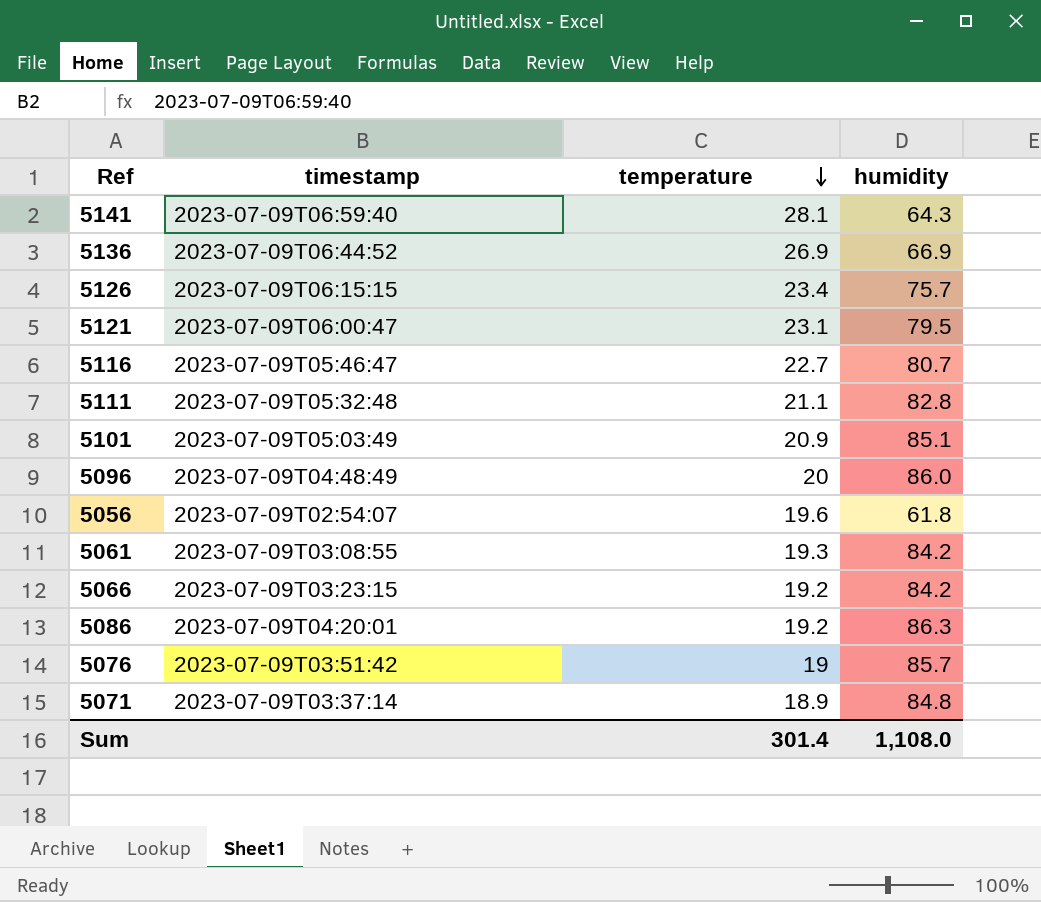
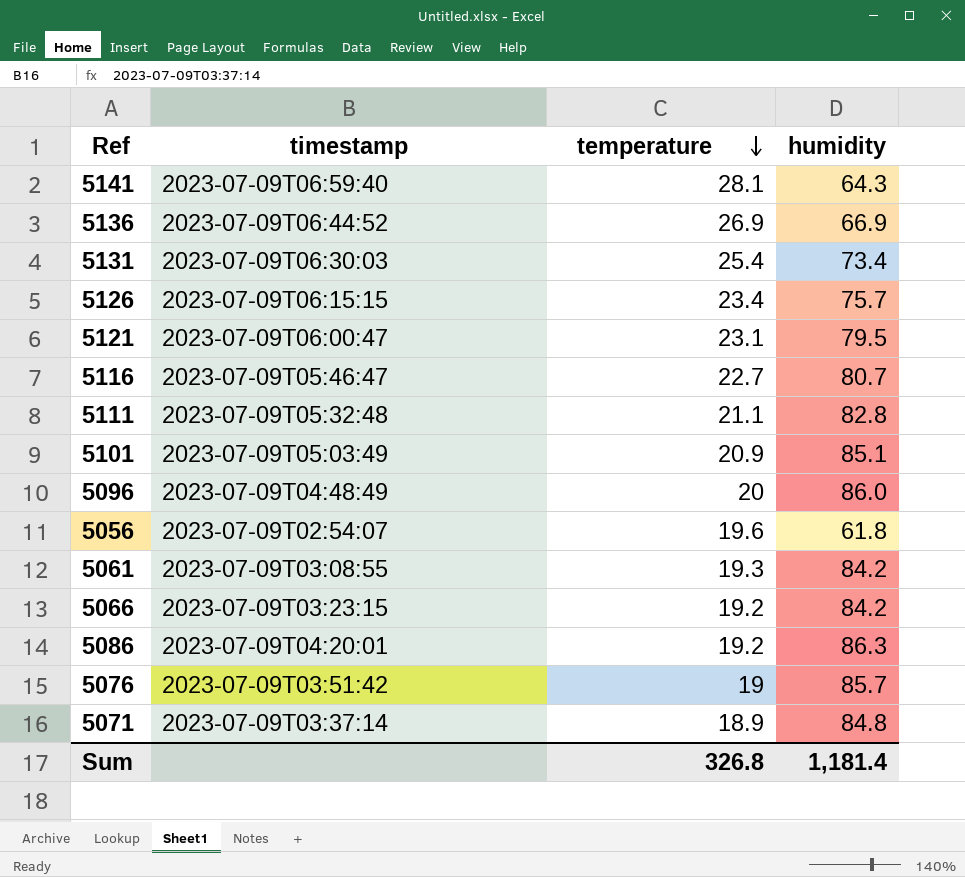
row 5131: none -> 2023-07-09T06:30:03 | 25.4 | 73.4
Sum | temperature: 301.4 -> 326.8
Sum | humidity: 1,108.0 -> 1,181.4

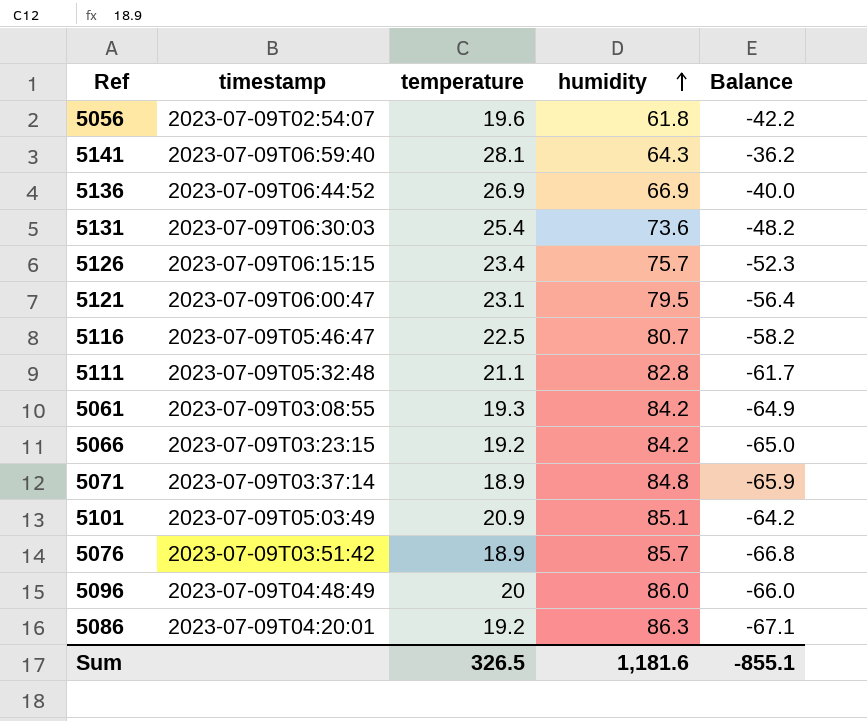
row order: temperature descending -> humidity ascending
column Balance | formula: none -> [temperature] - [humidity]
5131 | humidity: 73.4 -> 73.6
5116 | temperature: 22.7 -> 22.5
5076 | temperature: 19 -> 18.9
Sum | temperature: 326.8 -> 326.5
Sum | humidity: 1,181.4 -> 1,181.6

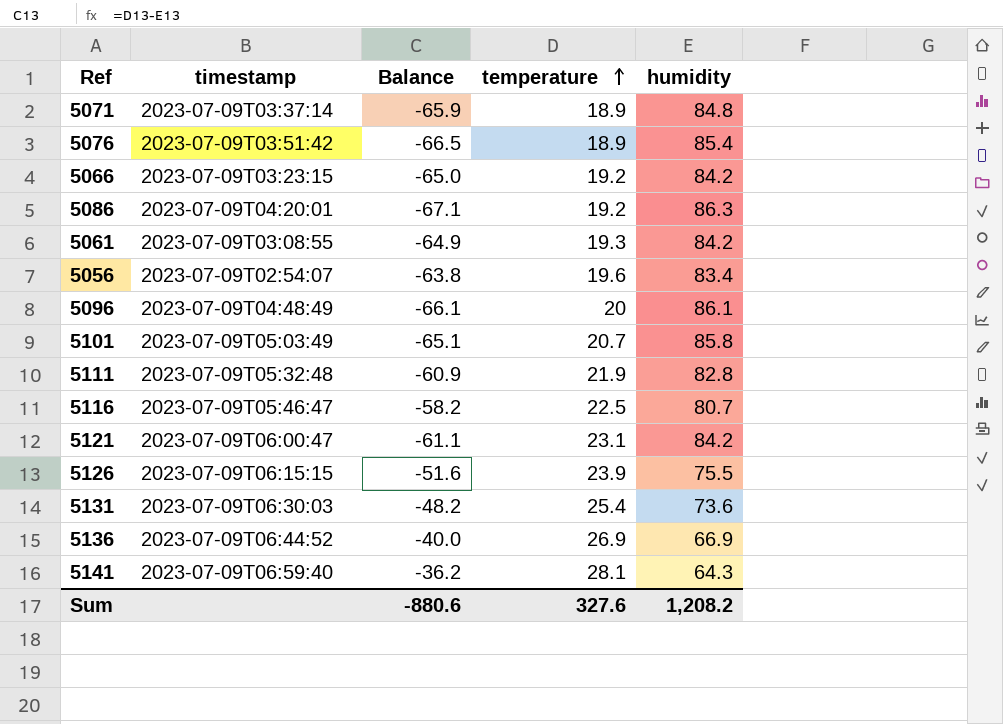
row order: humidity ascending -> temperature ascending
column Balance | position: 5 -> 3
5076 | Balance: -66.8 -> -66.5
5076 | humidity: 85.7 -> 85.4
5056 | Balance: -42.2 -> -63.8
5056 | humidity: 61.8 -> 83.4
5096 | Balance: -66.0 -> -66.1
5096 | humidity: 86.0 -> 86.1
5101 | Balance: -64.2 -> -65.1
5101 | temperature: 20.9 -> 20.7
5101 | humidity: 85.1 -> 85.8
5111 | Balance: -61.7 -> -60.9
5111 | temperature: 21.1 -> 21.9
5121 | Balance: -56.4 -> -61.1
5121 | humidity: 79.5 -> 84.2
5126 | Balance: -52.3 -> -51.6
5126 | temperature: 23.4 -> 23.9
5126 | humidity: 75.7 -> 75.5
Sum | Balance: -855.1 -> -880.6
Sum | temperature: 326.5 -> 327.6
Sum | humidity: 1,181.6 -> 1,208.2

